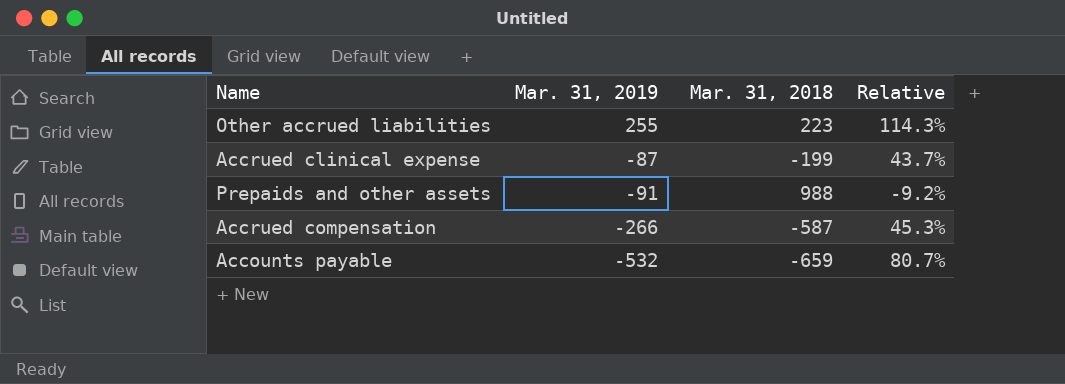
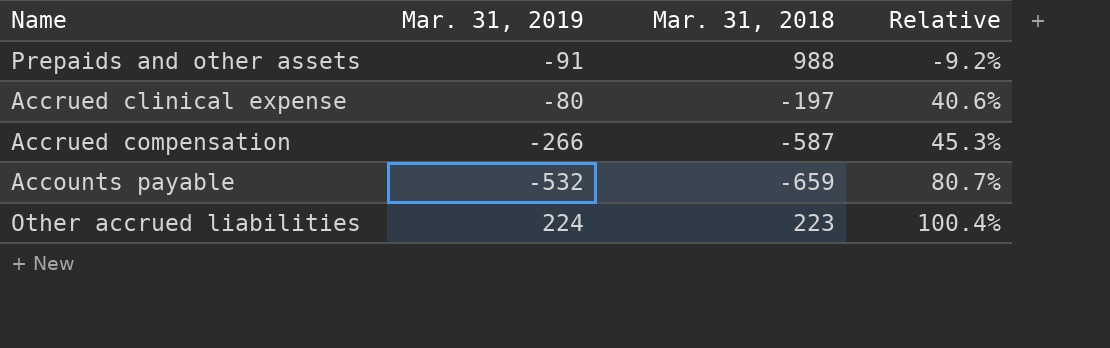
row order: Mar. 31, 2019 descending -> Relative ascending
Accrued clinical expense | Mar. 31, 2019: -87 -> -80
Accrued clinical expense | Mar. 31, 2018: -199 -> -197
Accrued clinical expense | Relative: 43.7% -> 40.6%
Other accrued liabilities | Mar. 31, 2019: 255 -> 224
Other accrued liabilities | Relative: 114.3% -> 100.4%

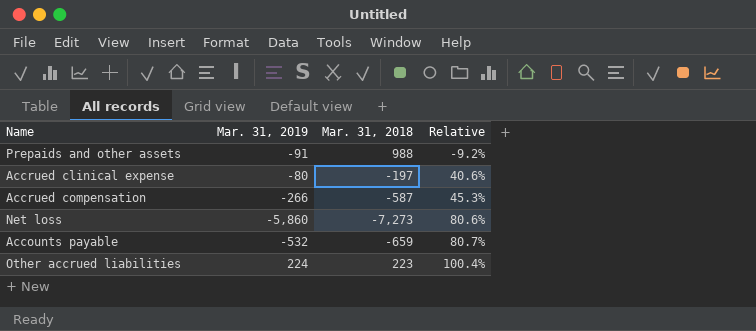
row Net loss: none -> -5,860 | -7,273 | 80.6%

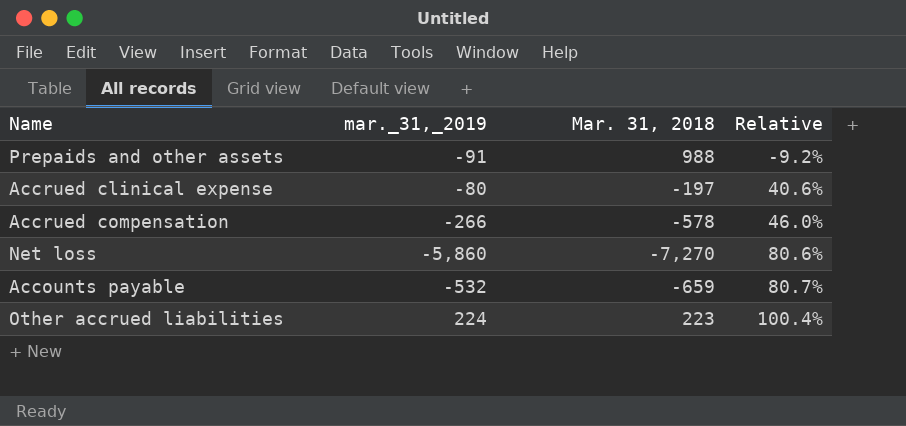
column name: Mar. 31, 2019 -> mar._31,_2019
Accrued compensation | Mar. 31, 2018: -587 -> -578
Accrued compensation | Relative: 45.3% -> 46.0%
Net loss | Mar. 31, 2018: -7,273 -> -7,270

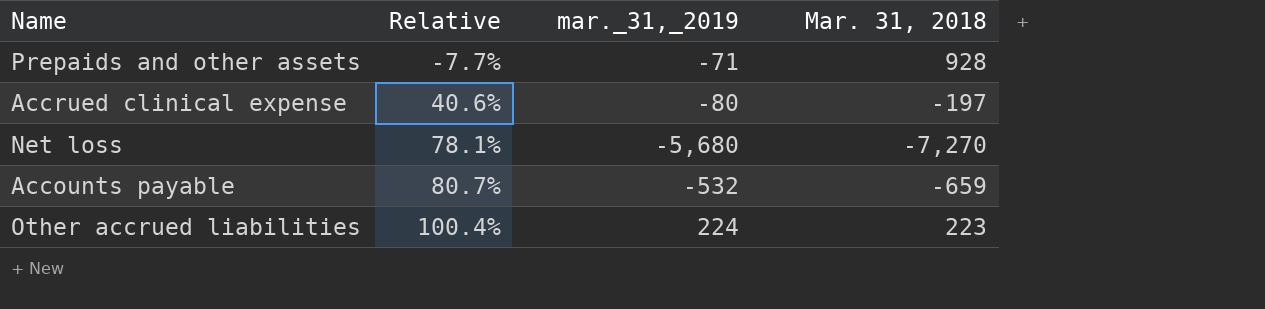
column Relative | position: 4 -> 2
row Accrued compensation: -266 | -578 | 46.0% -> none
Prepaids and other assets | Relative: -9.2% -> -7.7%
Prepaids and other assets | mar._31,_2019: -91 -> -71
Prepaids and other assets | Mar. 31, 2018: 988 -> 928
Net loss | Relative: 80.6% -> 78.1%
Net loss | mar._31,_2019: -5,860 -> -5,680

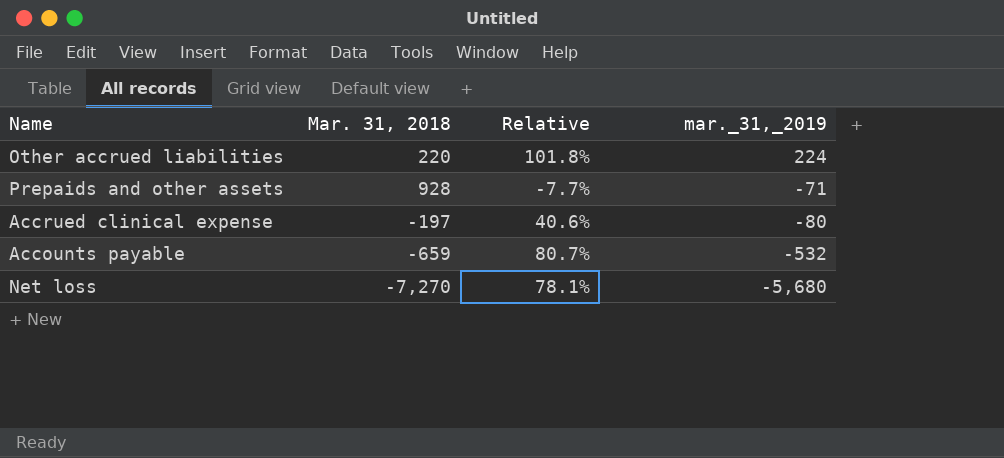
row order: Relative ascending -> mar._31,_2019 descending
column Mar. 31, 2018 | position: 4 -> 2
Other accrued liabilities | Mar. 31, 2018: 223 -> 220
Other accrued liabilities | Relative: 100.4% -> 101.8%

